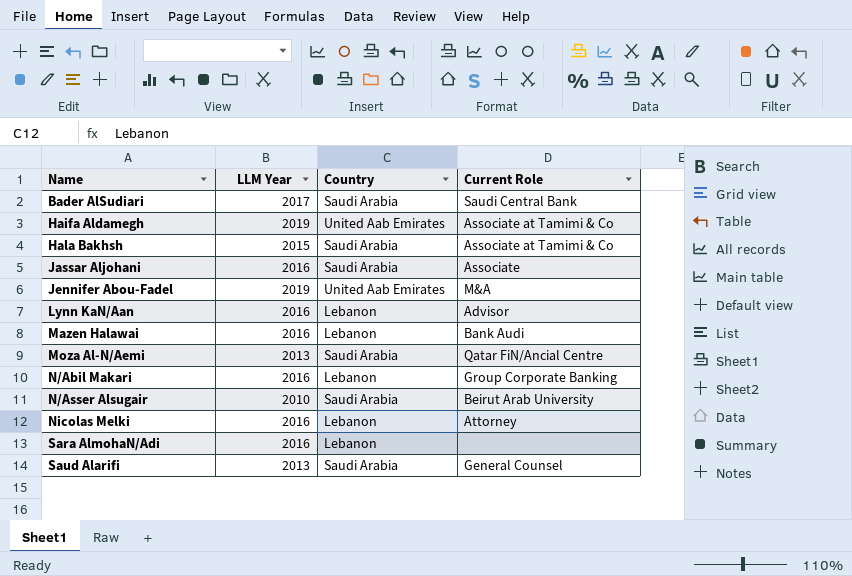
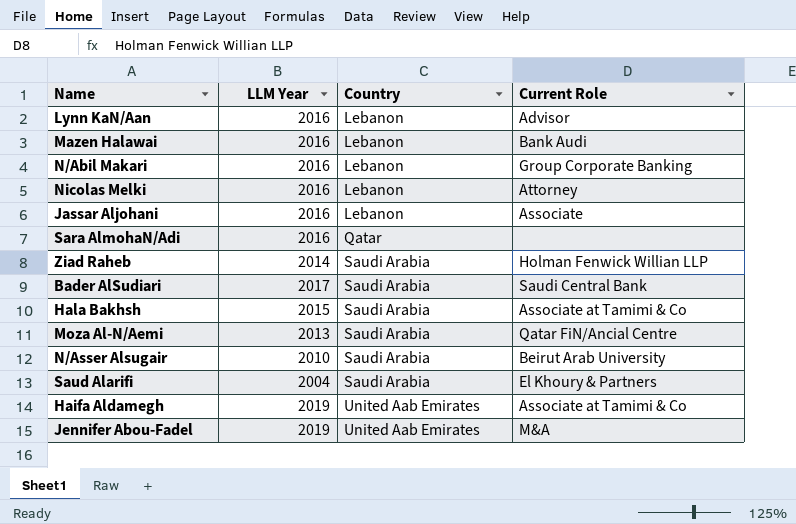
row order: Name ascending -> Country ascending
Jassar Aljohani | Country: Saudi Arabia -> Lebanon
Sara AlmohaN/Adi | Country: Lebanon -> Qatar
row Ziad Raheb: none -> 2014 | Saudi Arabia | Holman Fenwick Willian LLP
Saud Alarifi | LLM Year: 2013 -> 2004
Saud Alarifi | Current Role: General Counsel -> El Khoury & Partners

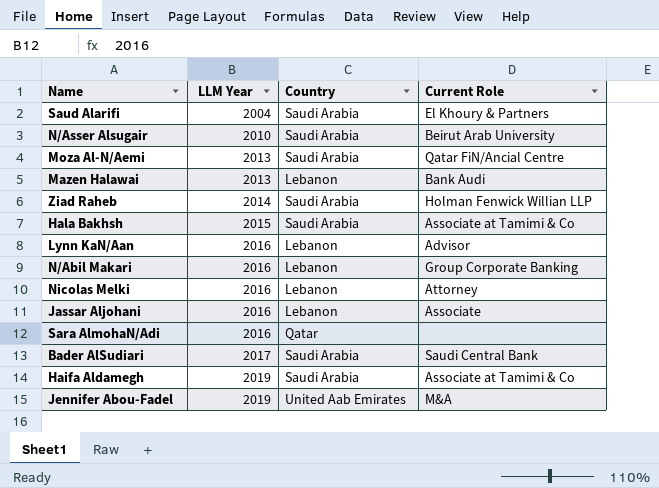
row order: Country ascending -> LLM Year ascending
Mazen Halawai | LLM Year: 2016 -> 2013
Haifa Aldamegh | Country: United Aab Emirates -> Saudi Arabia

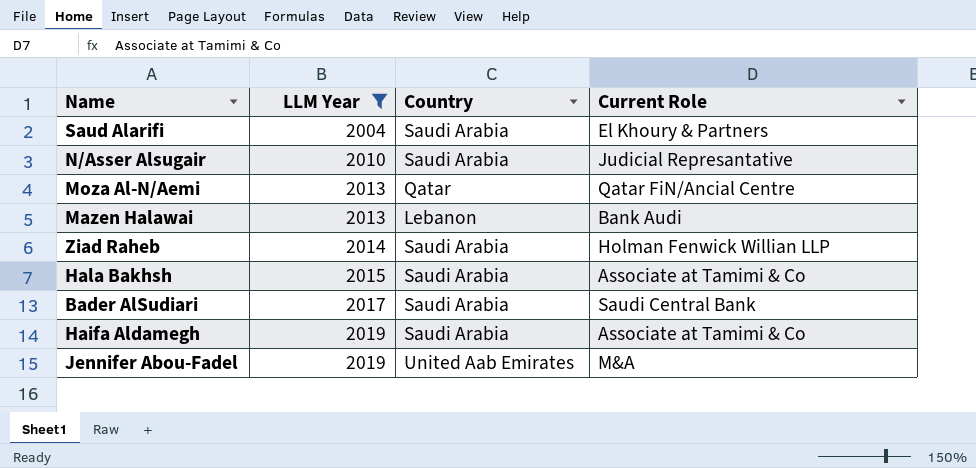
filter: none -> LLM Year != 2016
N/Asser Alsugair | Current Role: Beirut Arab University -> Judicial Represantative
Moza Al-N/Aemi | Country: Saudi Arabia -> Qatar

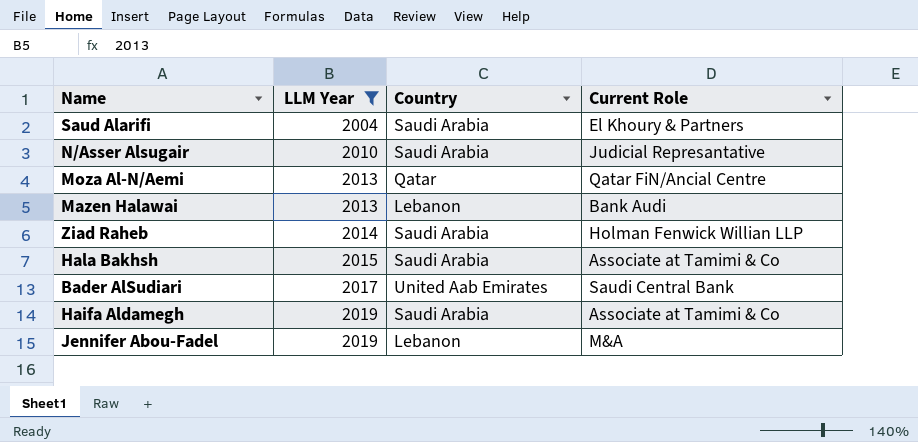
Bader AlSudiari | Country: Saudi Arabia -> United Aab Emirates
Jennifer Abou-Fadel | Country: United Aab Emirates -> Lebanon

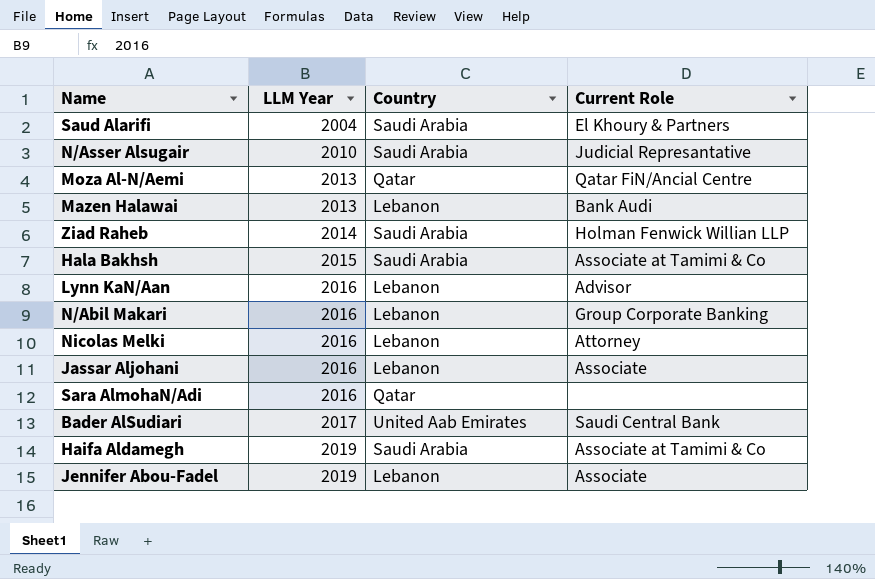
filter: LLM Year != 2016 -> none
Jennifer Abou-Fadel | Current Role: M&A -> Associate

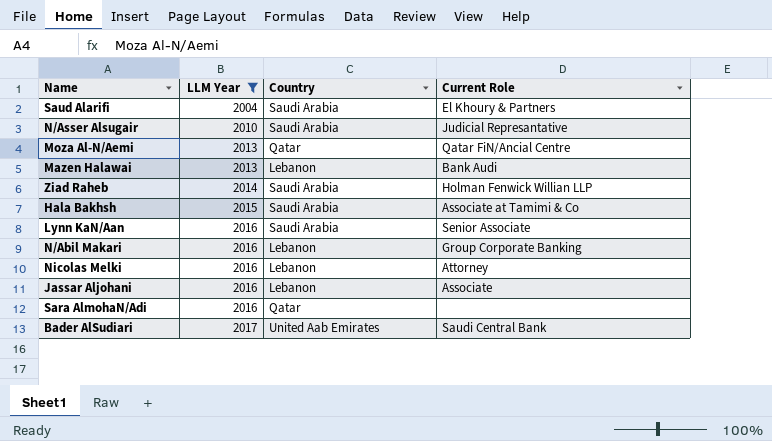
filter: none -> LLM Year != 2019
Lynn KaN/Aan | Country: Lebanon -> Saudi Arabia
Lynn KaN/Aan | Current Role: Advisor -> Senior Associate

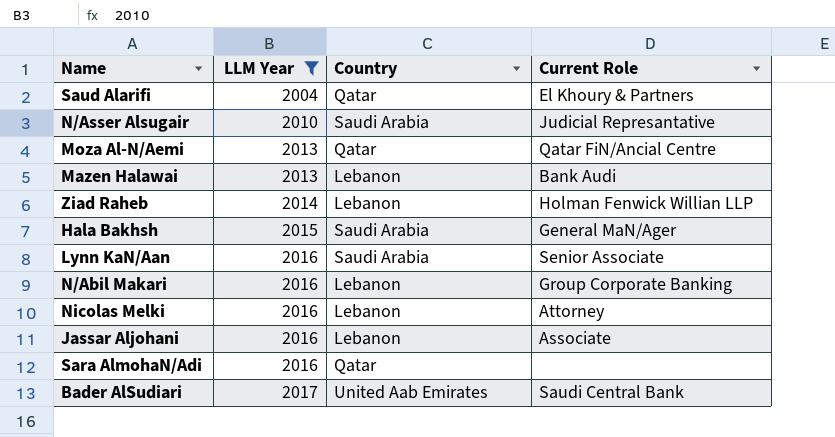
Saud Alarifi | Country: Saudi Arabia -> Qatar
Ziad Raheb | Country: Saudi Arabia -> Lebanon
Hala Bakhsh | Current Role: Associate at Tamimi & Co -> General MaN/Ager

